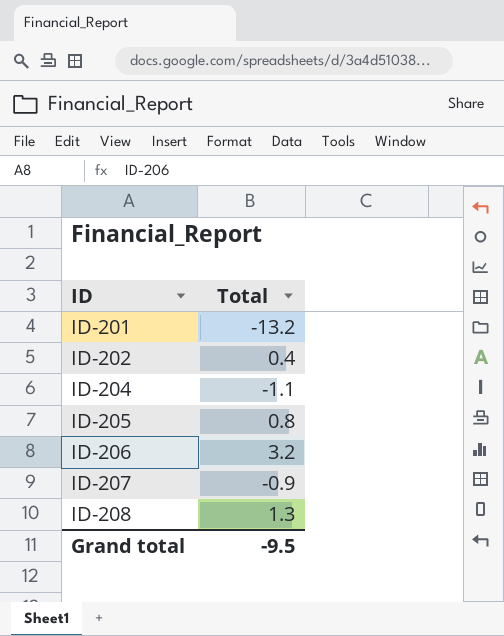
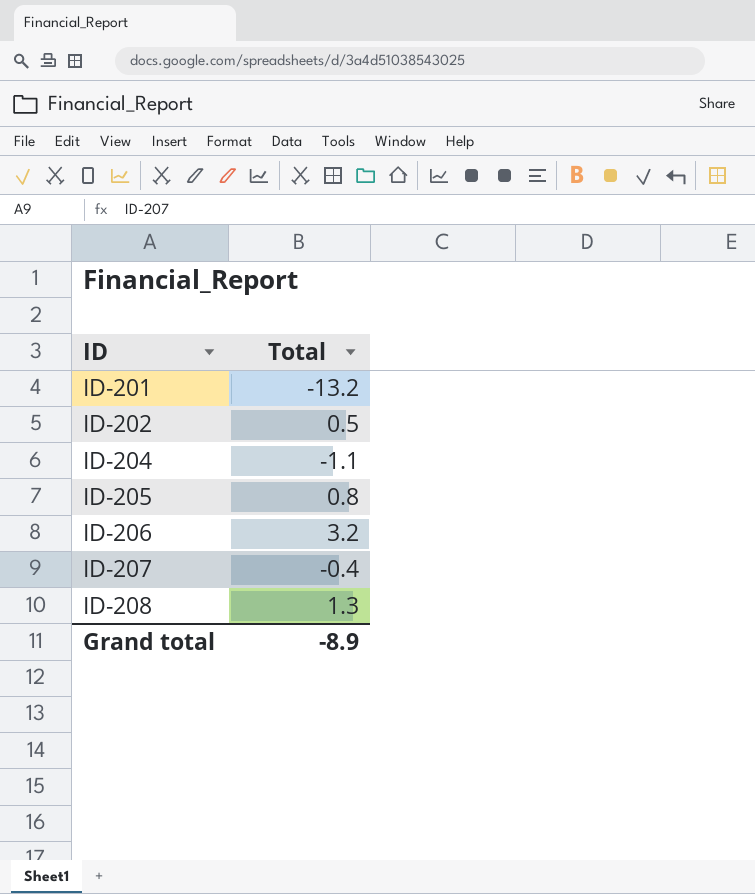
ID-202 | Total: 0.4 -> 0.5
ID-207 | Total: -0.9 -> -0.4
Grand total | Total: -9.5 -> -8.9

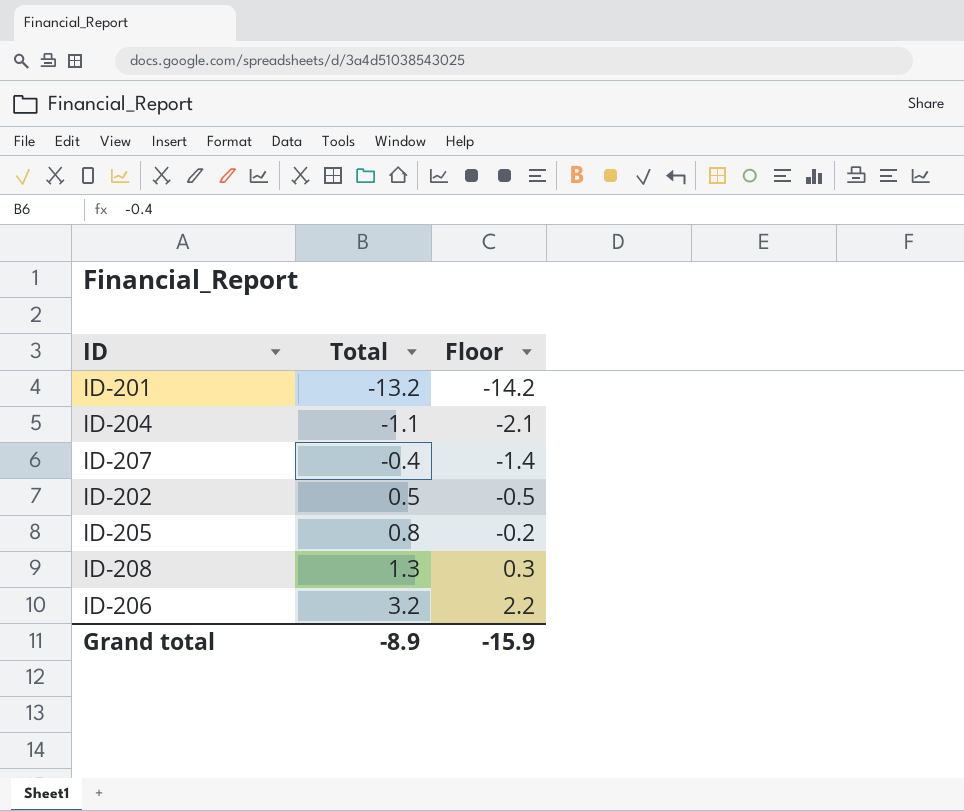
row order: ID ascending -> Total ascending
column Floor | formula: none -> [Total] - 1

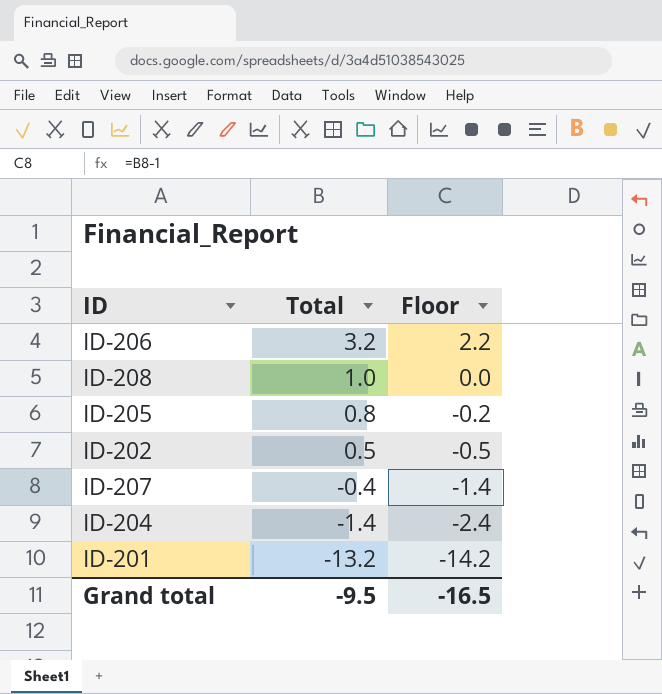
row order: Total ascending -> Total descending
ID-208 | Total: 1.3 -> 1.0
ID-208 | Floor: 0.3 -> 0.0
ID-204 | Total: -1.1 -> -1.4
ID-204 | Floor: -2.1 -> -2.4
Grand total | Total: -8.9 -> -9.5
Grand total | Floor: -15.9 -> -16.5

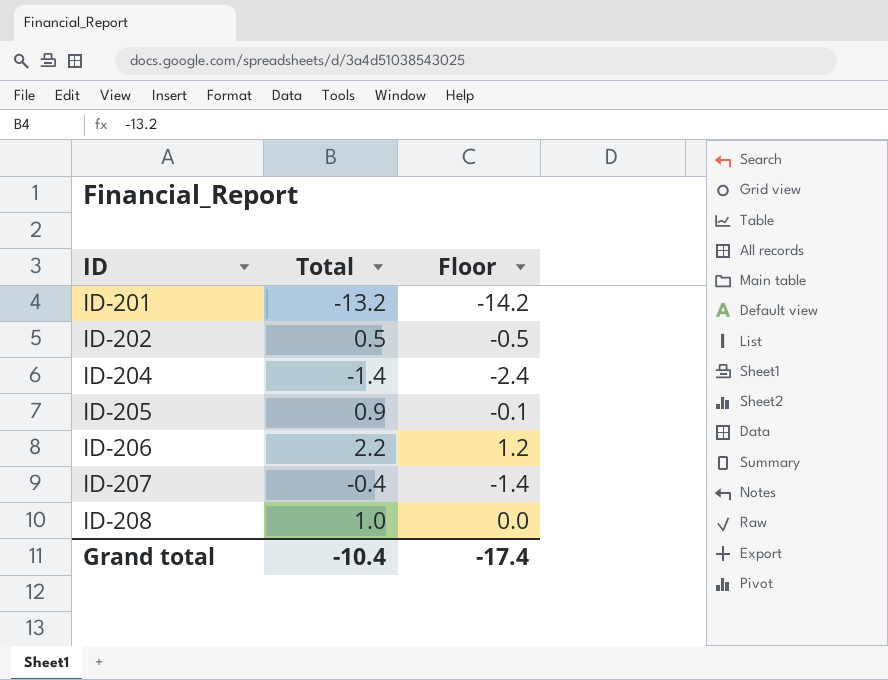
row order: Total descending -> ID ascending
ID-205 | Total: 0.8 -> 0.9
ID-205 | Floor: -0.2 -> -0.1
ID-206 | Total: 3.2 -> 2.2
ID-206 | Floor: 2.2 -> 1.2
Grand total | Total: -9.5 -> -10.4
Grand total | Floor: -16.5 -> -17.4

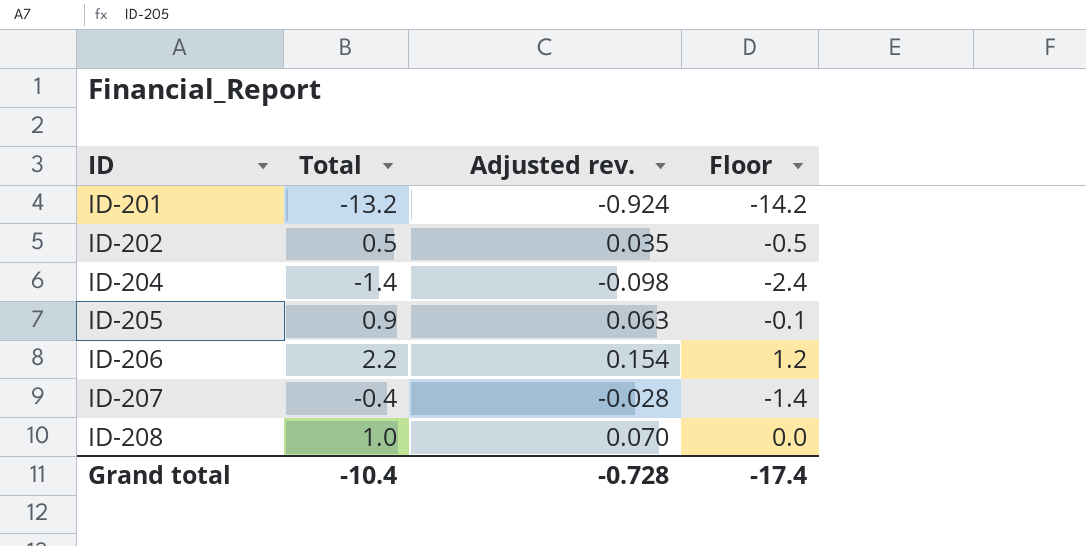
column Adjusted rev. | formula: none -> [Total] * 0.07

